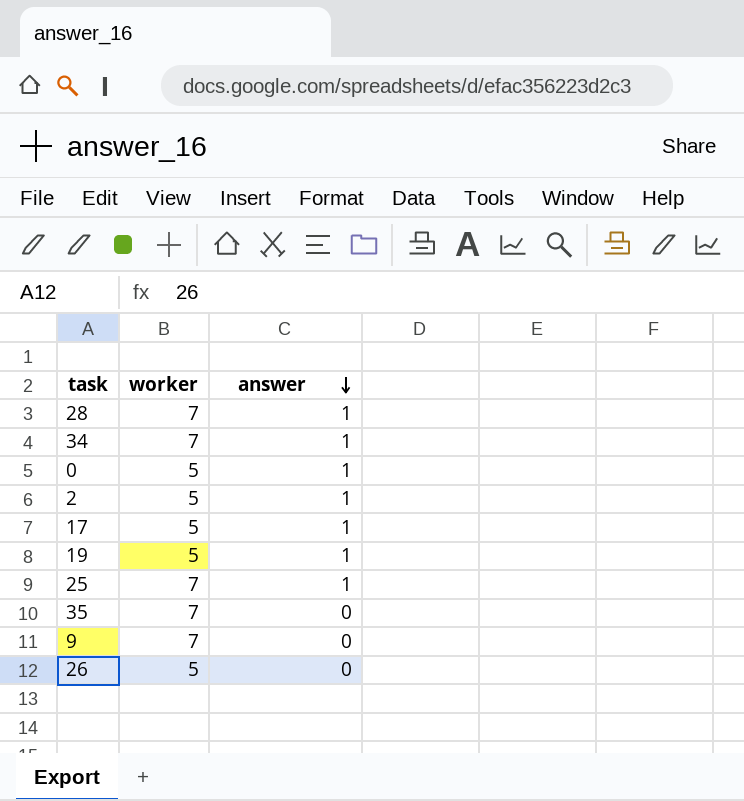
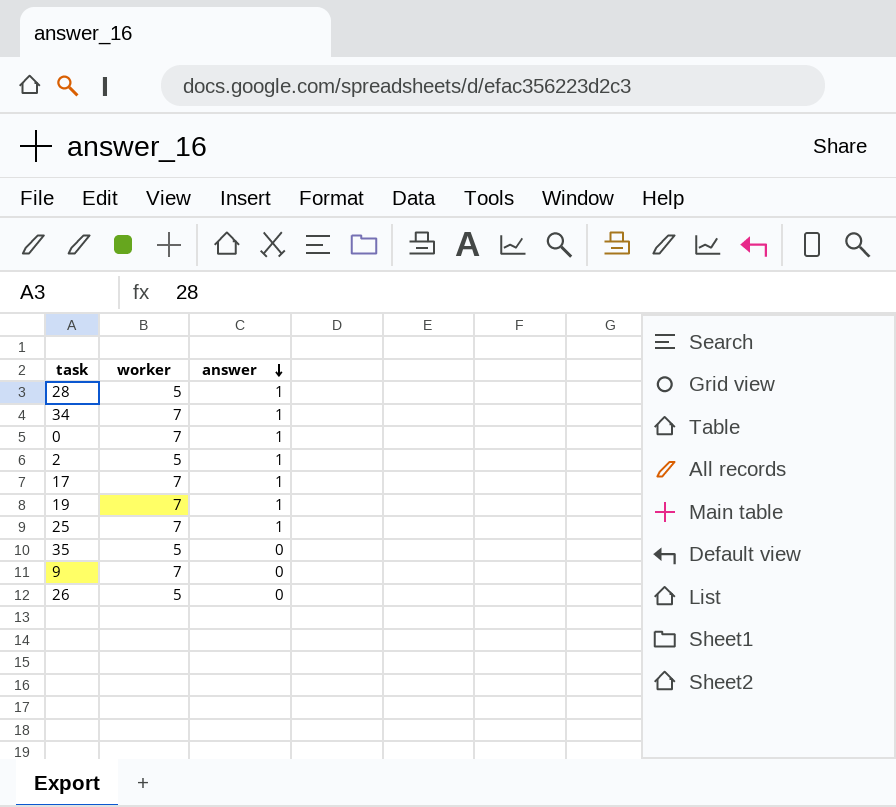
28 | worker: 7 -> 5
0 | worker: 5 -> 7
17 | worker: 5 -> 7
19 | worker: 5 -> 7
35 | worker: 7 -> 5

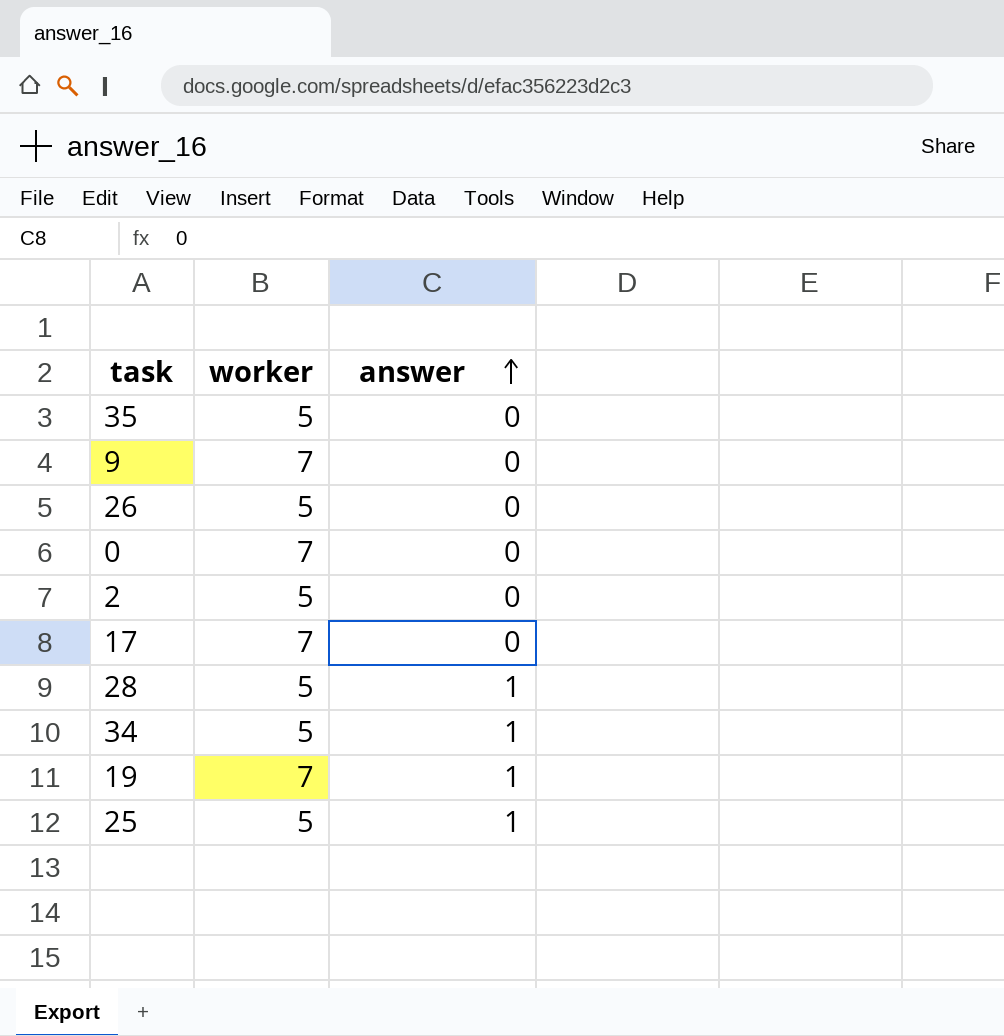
row order: answer descending -> answer ascending
0 | answer: 1 -> 0
2 | answer: 1 -> 0
17 | answer: 1 -> 0
34 | worker: 7 -> 5
25 | worker: 7 -> 5

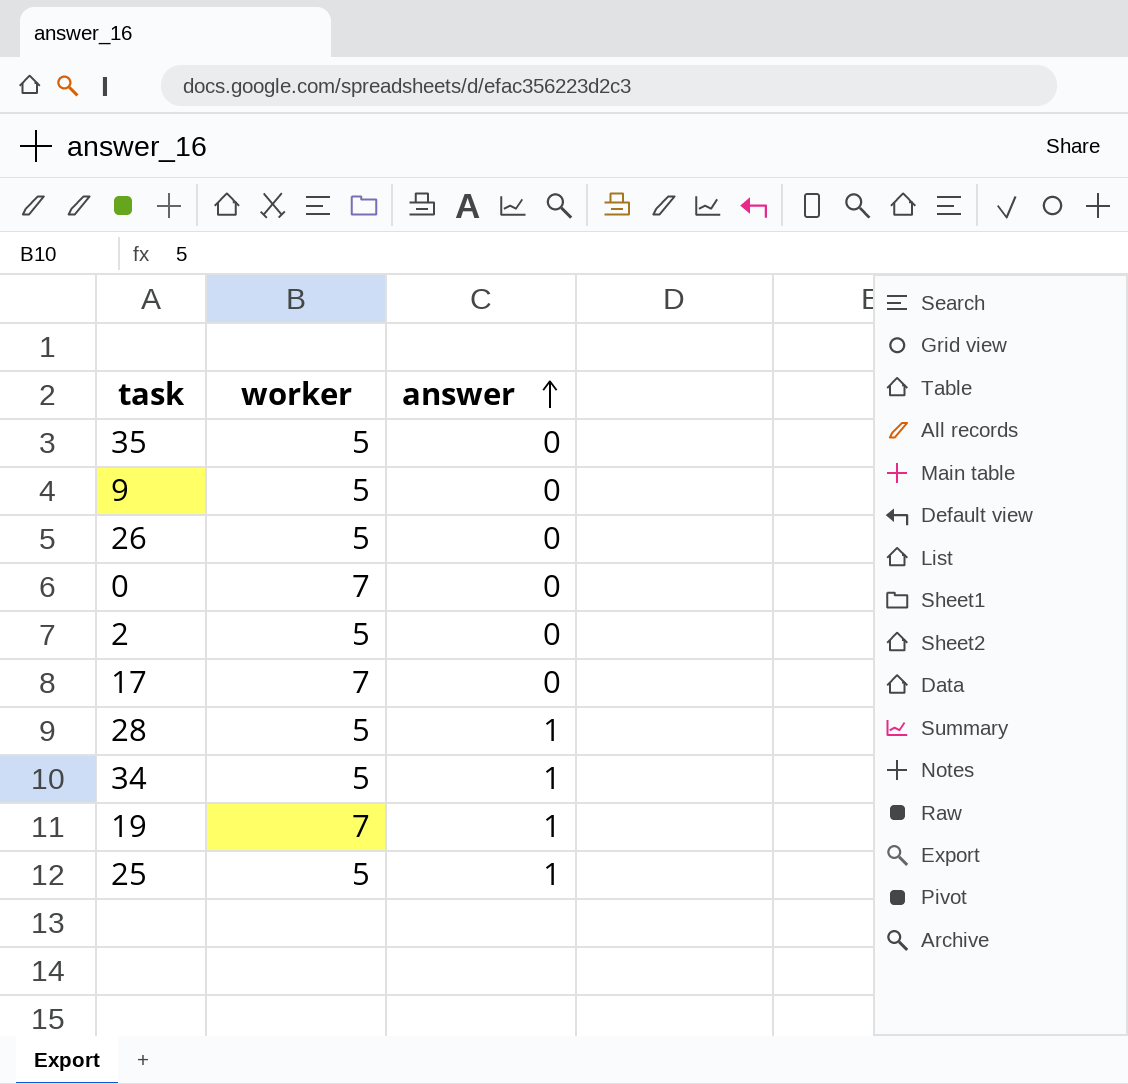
9 | worker: 7 -> 5

